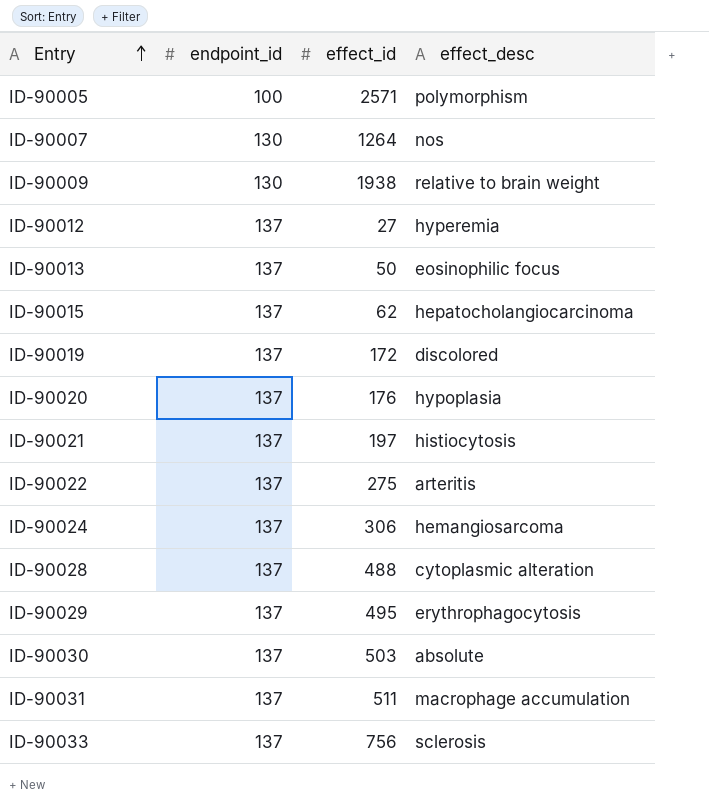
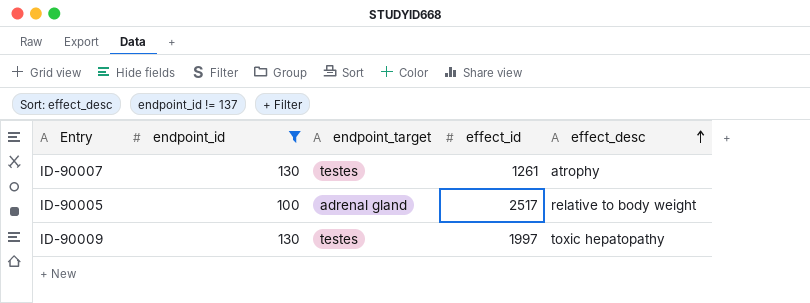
filter: none -> endpoint_id != 137
row order: Entry ascending -> effect_desc ascending
column endpoint_target | position: none -> 3
ID-90007 | effect_id: 1264 -> 1261
ID-90007 | effect_desc: nos -> atrophy
ID-90005 | effect_id: 2571 -> 2517
ID-90005 | effect_desc: polymorphism -> relative to body weight
ID-90009 | effect_id: 1938 -> 1997
ID-90009 | effect_desc: relative to brain weight -> toxic hepatopathy

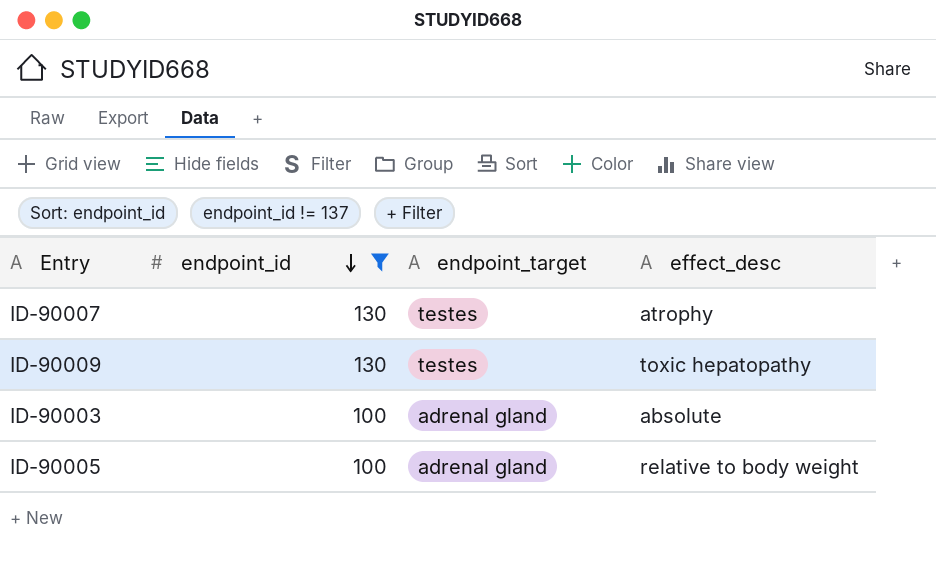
row order: effect_desc ascending -> endpoint_id descending
column effect_id | position: 4 -> none
row ID-90003: none -> 100 | adrenal gland | absolute

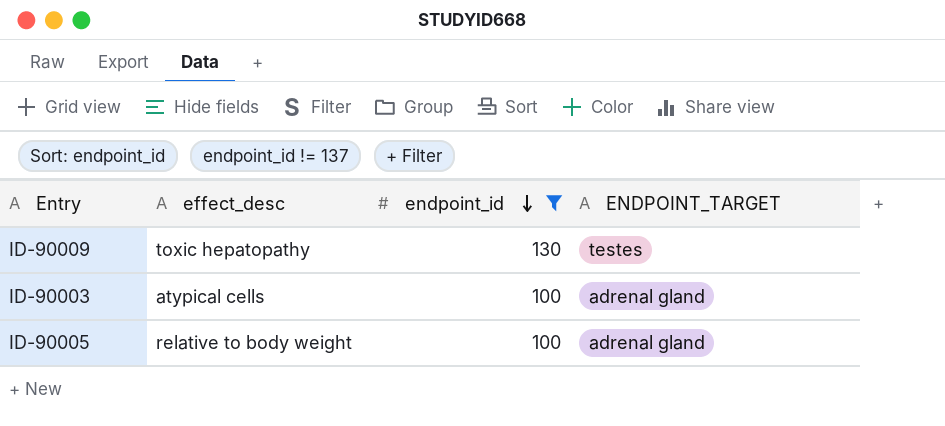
column effect_desc | position: 4 -> 2
column name: endpoint_target -> ENDPOINT_TARGET
row ID-90007: 130 | testes | atrophy -> none
ID-90003 | effect_desc: absolute -> atypical cells

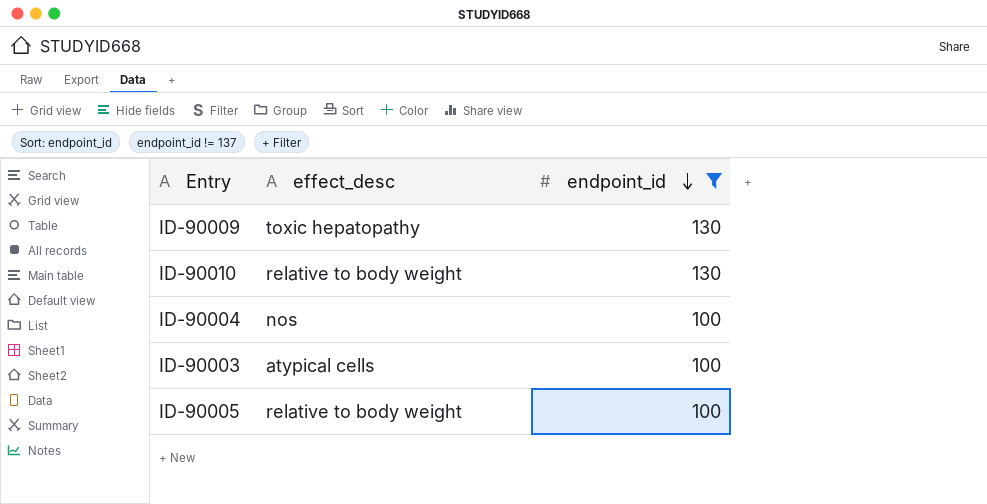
column ENDPOINT_TARGET | position: 4 -> none
row ID-90010: none -> relative to body weight | 130
row ID-90004: none -> nos | 100

